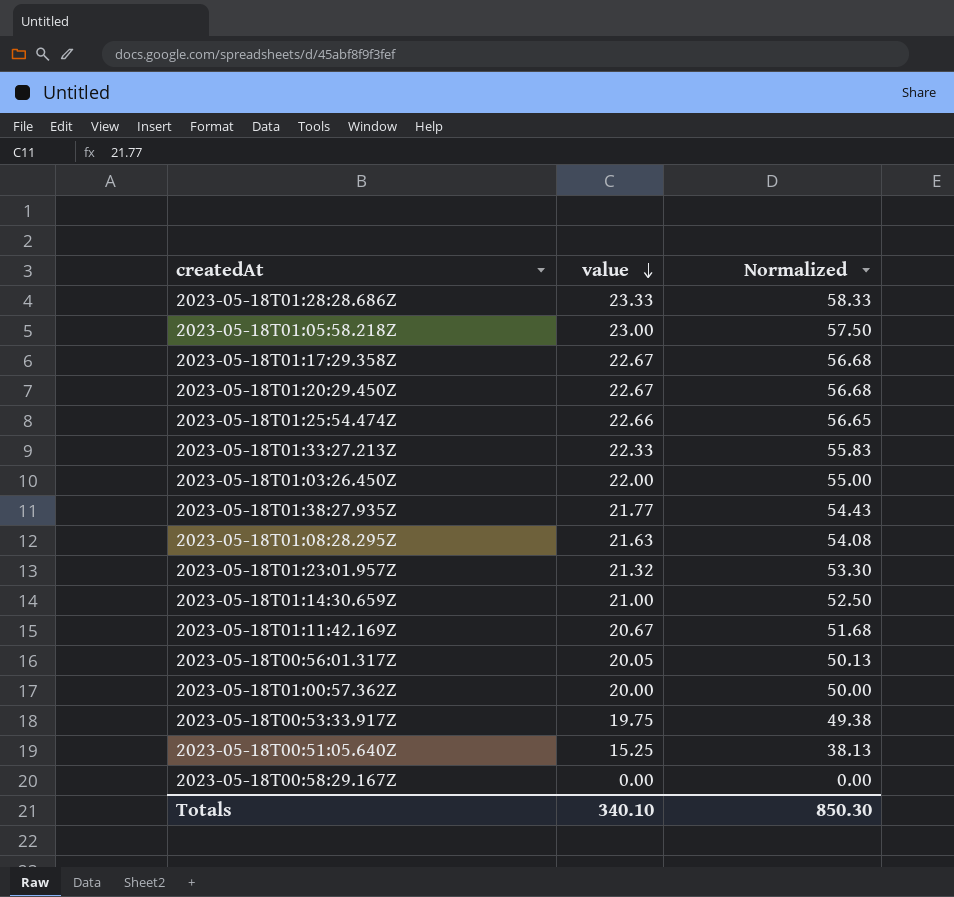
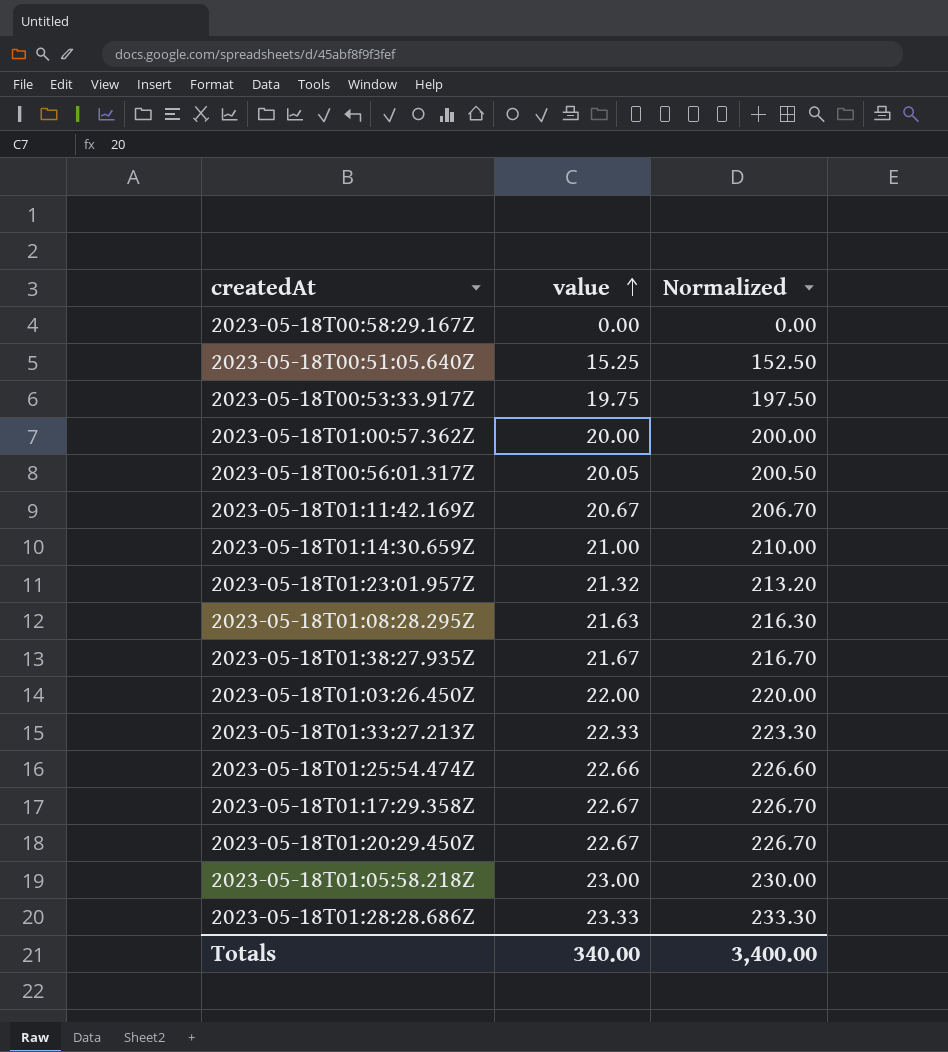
row order: value descending -> value ascending
column Normalized | formula: [value] * 2.5 -> [value] * 10
2023-05-18T01:38:27.935Z | value: 21.77 -> 21.67
Totals | value: 340.10 -> 340.00
Totals | Normalized: 850.30 -> 3,400.00

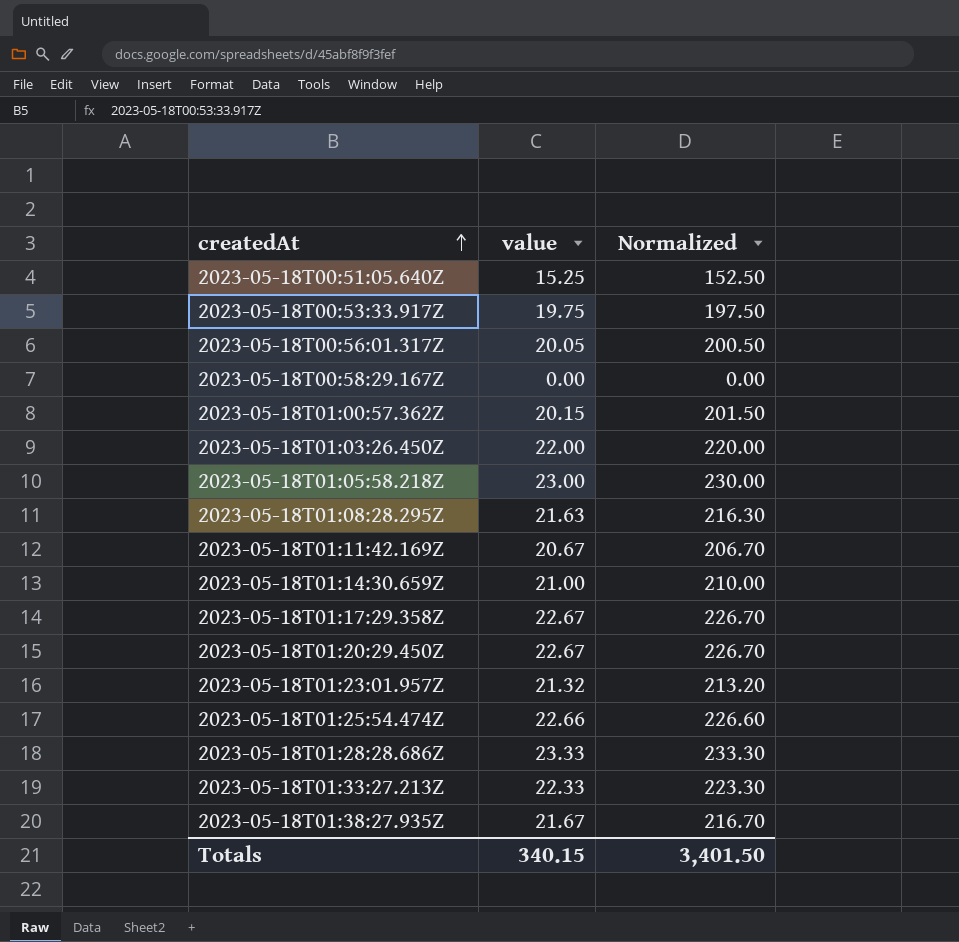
row order: value ascending -> createdAt ascending
2023-05-18T01:00:57.362Z | value: 20.00 -> 20.15
2023-05-18T01:00:57.362Z | Normalized: 200.00 -> 201.50
Totals | value: 340.00 -> 340.15
Totals | Normalized: 3,400.00 -> 3,401.50

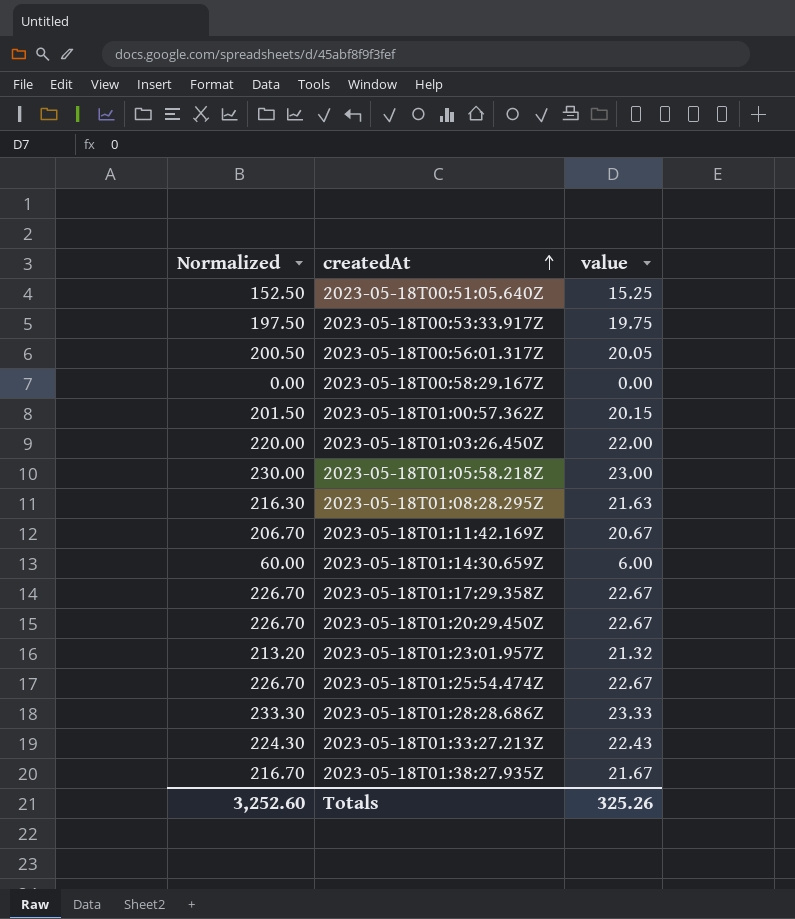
column Normalized | position: 3 -> 1
2023-05-18T01:14:30.659Z | Normalized: 210.00 -> 60.00
2023-05-18T01:14:30.659Z | value: 21.00 -> 6.00
2023-05-18T01:25:54.474Z | Normalized: 226.60 -> 226.70
2023-05-18T01:25:54.474Z | value: 22.66 -> 22.67
2023-05-18T01:33:27.213Z | Normalized: 223.30 -> 224.30
2023-05-18T01:33:27.213Z | value: 22.33 -> 22.43
Totals | Normalized: 3,401.50 -> 3,252.60
Totals | value: 340.15 -> 325.26

